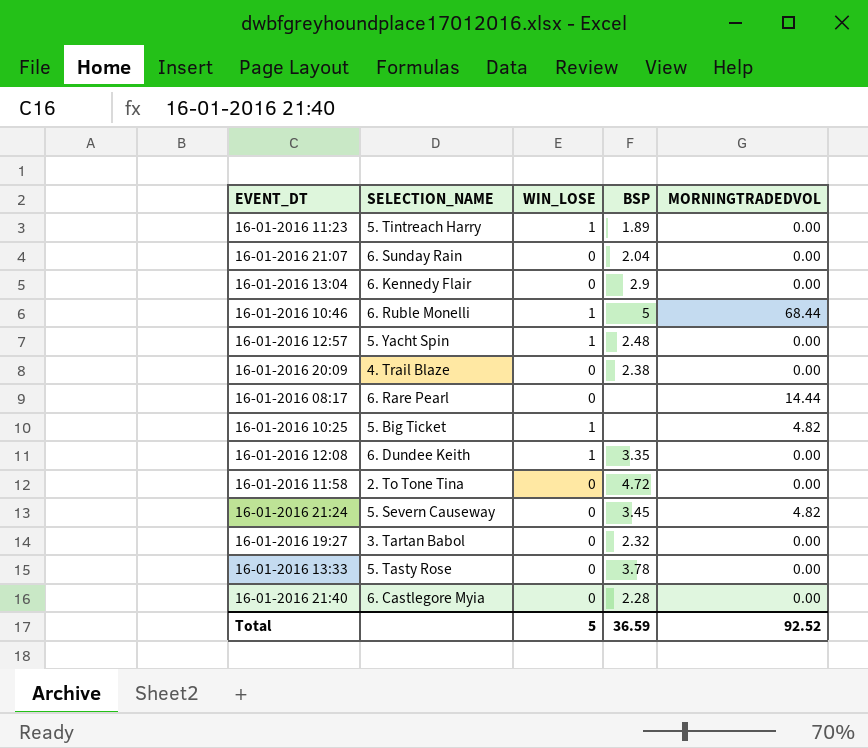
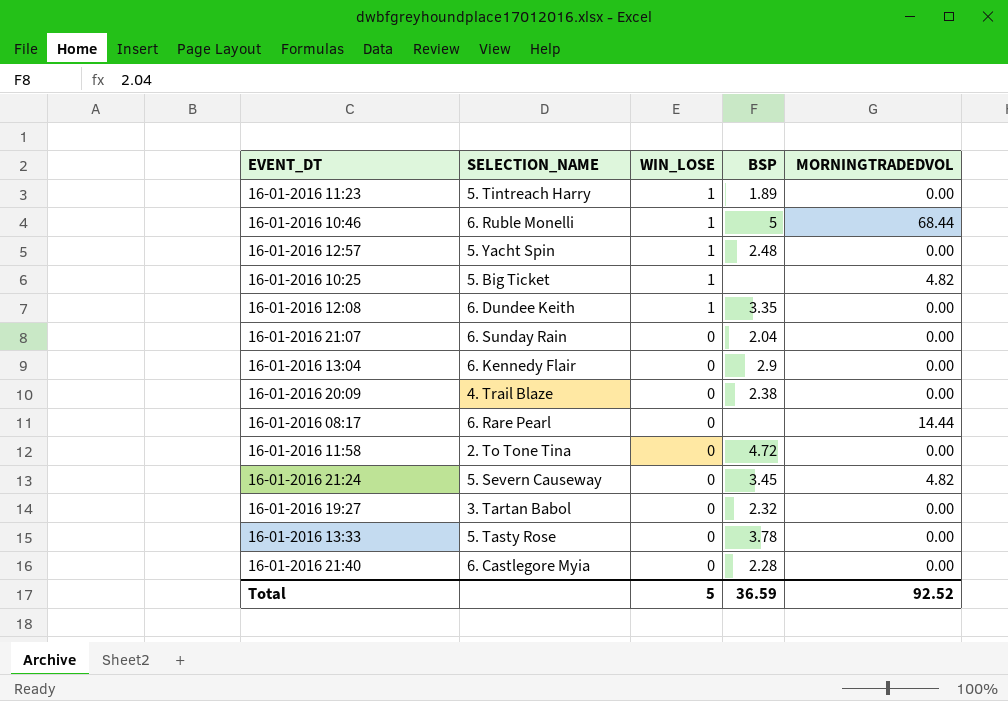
row order: none -> WIN_LOSE descending

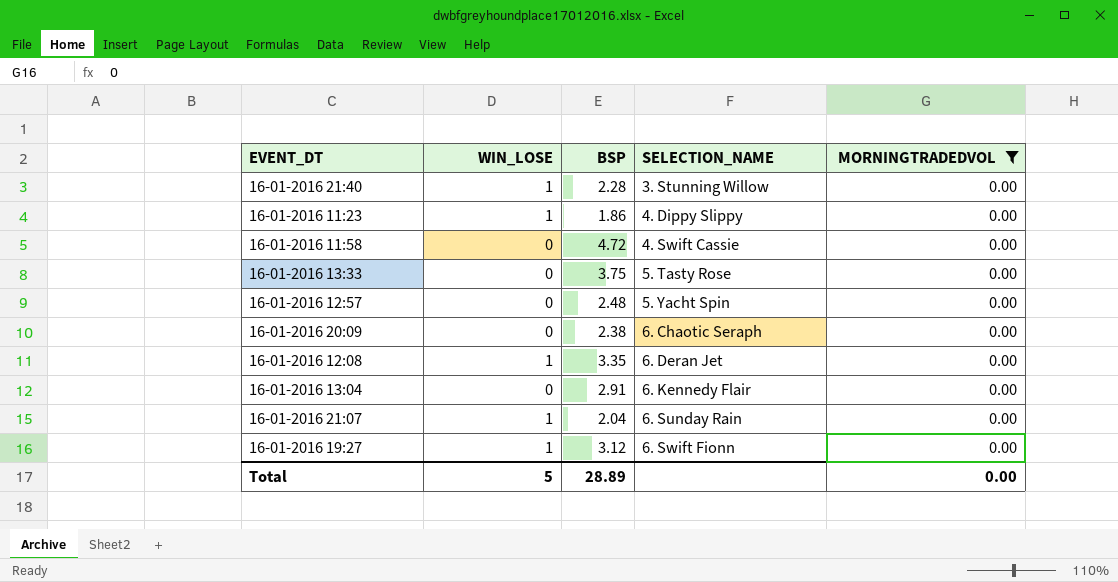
filter: none -> MORNINGTRADEDVOL = 0.00
row order: WIN_LOSE descending -> SELECTION_NAME ascending
column SELECTION_NAME | position: 2 -> 4
16-01-2016 21:40 | WIN_LOSE: 0 -> 1
16-01-2016 21:40 | SELECTION_NAME: 6. Castlegore Myia -> 3. Stunning Willow
16-01-2016 11:23 | BSP: 1.89 -> 1.86
16-01-2016 11:23 | SELECTION_NAME: 5. Tintreach Harry -> 4. Dippy Slippy
16-01-2016 11:58 | SELECTION_NAME: 2. To Tone Tina -> 4. Swift Cassie
16-01-2016 13:33 | BSP: 3.78 -> 3.75
16-01-2016 12:57 | WIN_LOSE: 1 -> 0
16-01-2016 20:09 | SELECTION_NAME: 4. Trail Blaze -> 6. Chaotic Seraph
16-01-2016 12:08 | SELECTION_NAME: 6. Dundee Keith -> 6. Deran Jet
16-01-2016 13:04 | BSP: 2.9 -> 2.91
16-01-2016 21:07 | WIN_LOSE: 0 -> 1
16-01-2016 19:27 | WIN_LOSE: 0 -> 1
16-01-2016 19:27 | BSP: 2.32 -> 3.12
16-01-2016 19:27 | SELECTION_NAME: 3. Tartan Babol -> 6. Swift Fionn
Total | BSP: 36.59 -> 28.89
Total | MORNINGTRADEDVOL: 92.52 -> 0.00

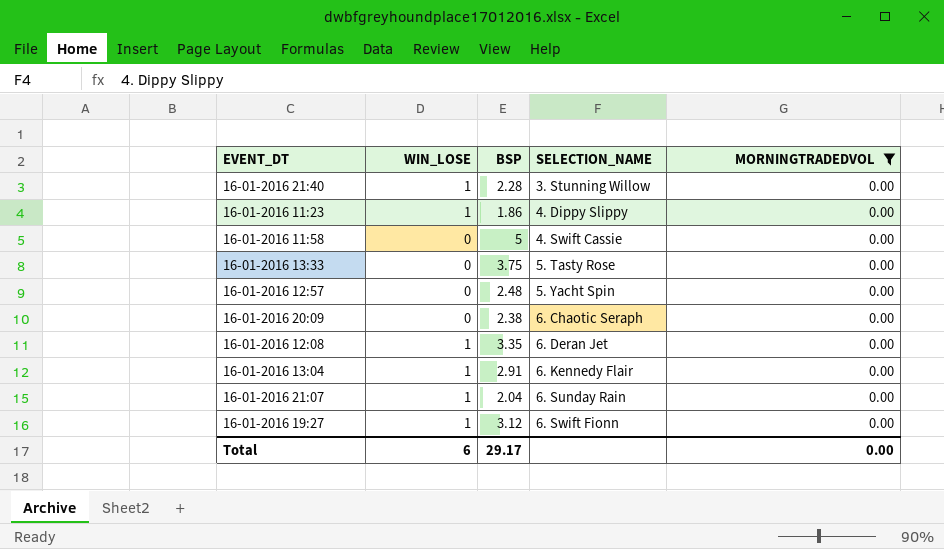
16-01-2016 11:58 | BSP: 4.72 -> 5
16-01-2016 13:04 | WIN_LOSE: 0 -> 1
Total | WIN_LOSE: 5 -> 6
Total | BSP: 28.89 -> 29.17

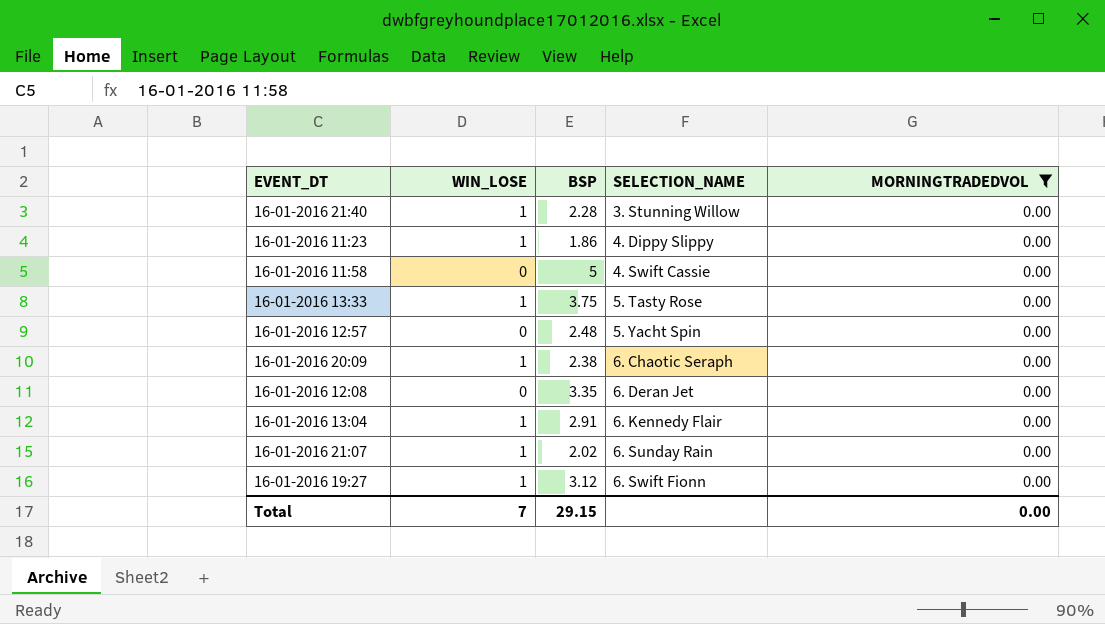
16-01-2016 13:33 | WIN_LOSE: 0 -> 1
16-01-2016 20:09 | WIN_LOSE: 0 -> 1
16-01-2016 12:08 | WIN_LOSE: 1 -> 0
16-01-2016 21:07 | BSP: 2.04 -> 2.02
Total | WIN_LOSE: 6 -> 7
Total | BSP: 29.17 -> 29.15

